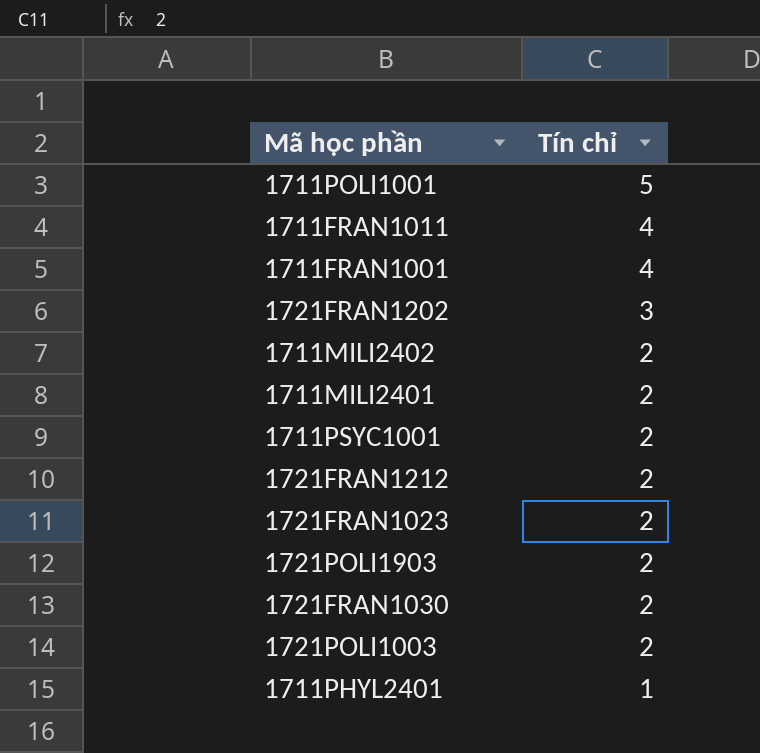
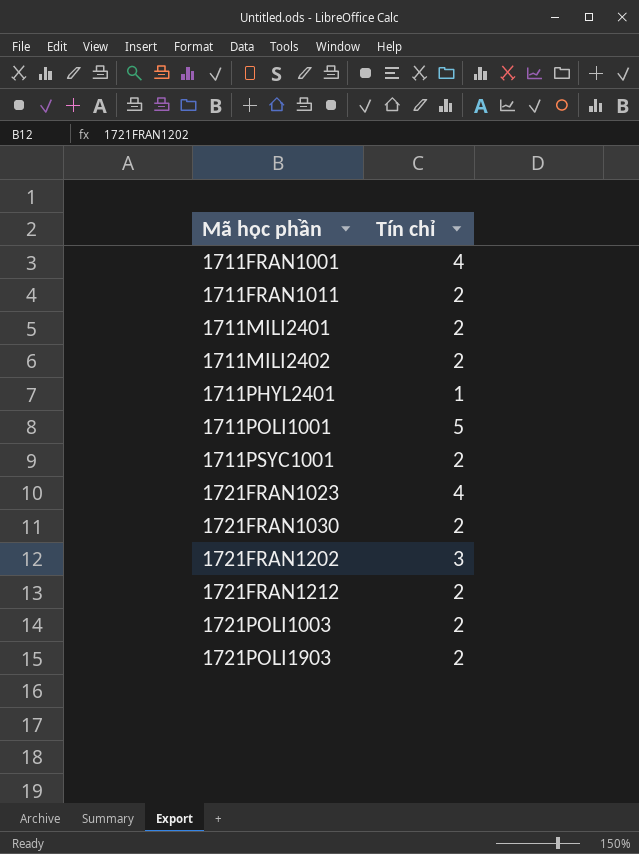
row order: Tín chỉ descending -> Mã học phần ascending
1711FRAN1011 | Tín chỉ: 4 -> 2
1721FRAN1023 | Tín chỉ: 2 -> 4

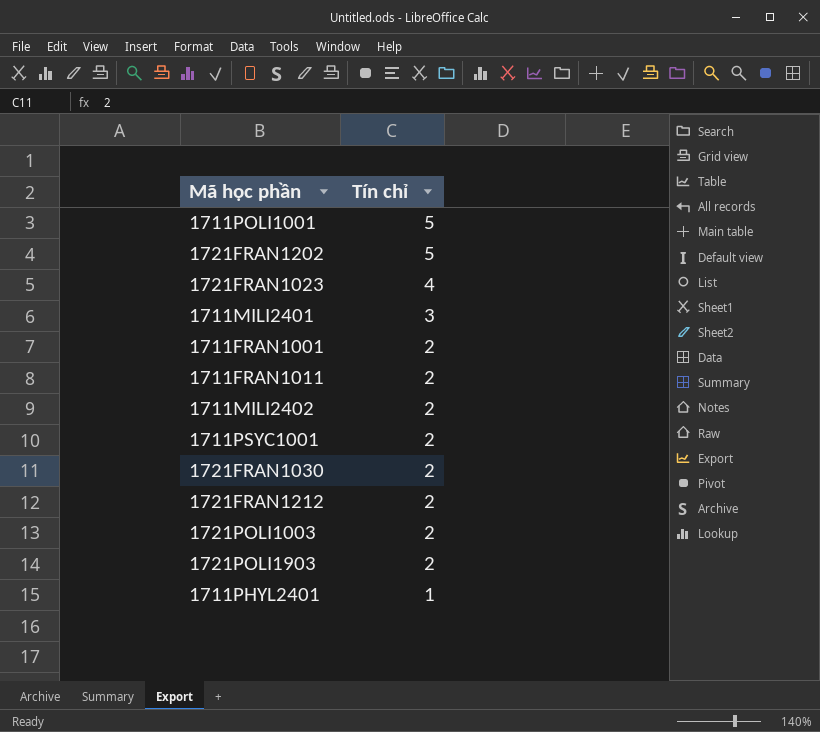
row order: Mã học phần ascending -> Tín chỉ descending
1721FRAN1202 | Tín chỉ: 3 -> 5
1711MILI2401 | Tín chỉ: 2 -> 3
1711FRAN1001 | Tín chỉ: 4 -> 2

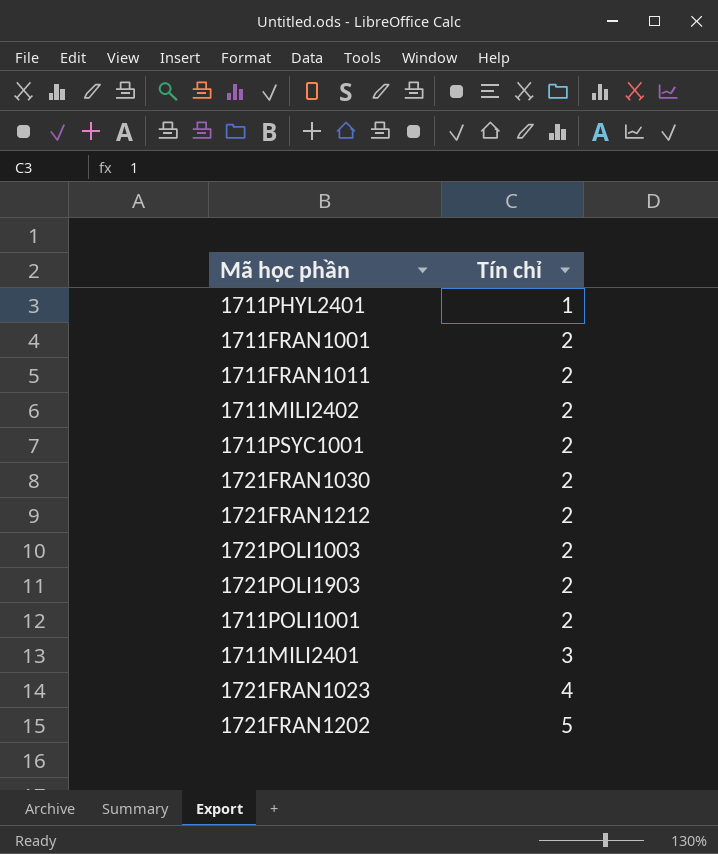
row order: Tín chỉ descending -> Tín chỉ ascending
1711POLI1001 | Tín chỉ: 5 -> 2

